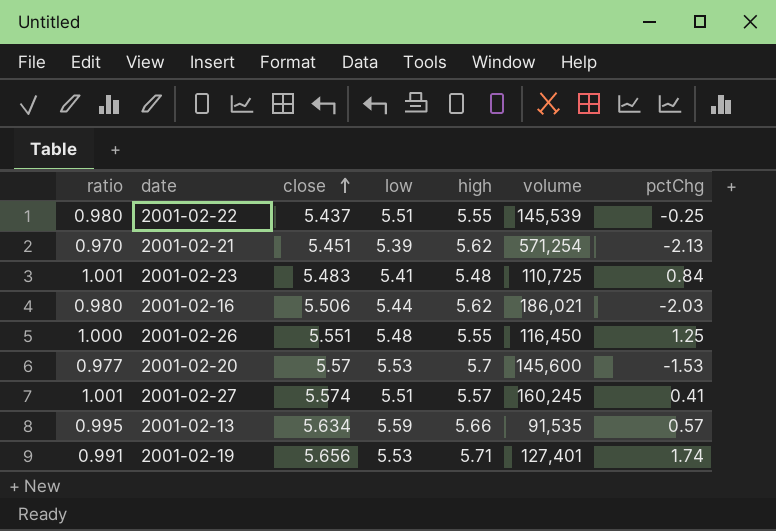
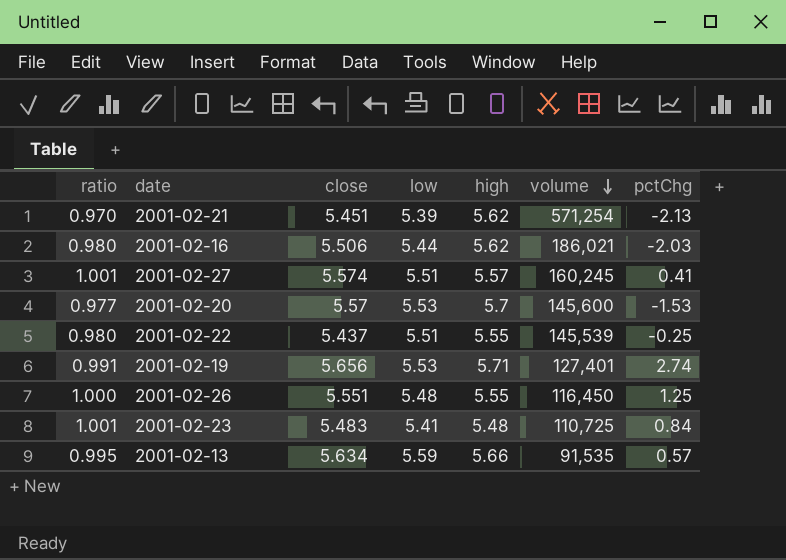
row order: close ascending -> volume descending
2001-02-19 | pctChg: 1.74 -> 2.74

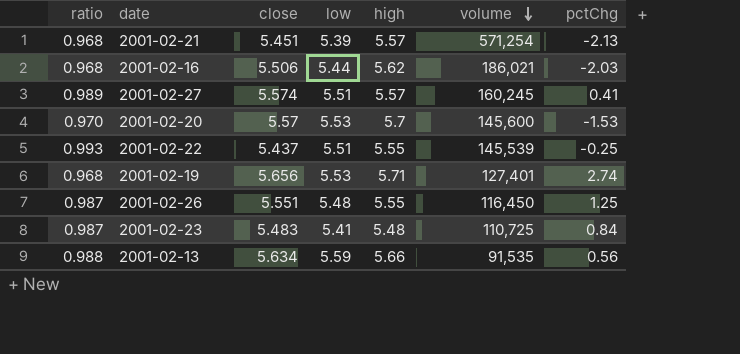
column ratio | formula: [close] / [high] -> [low] / [high]
2001-02-21 | high: 5.62 -> 5.57
2001-02-13 | pctChg: 0.57 -> 0.56

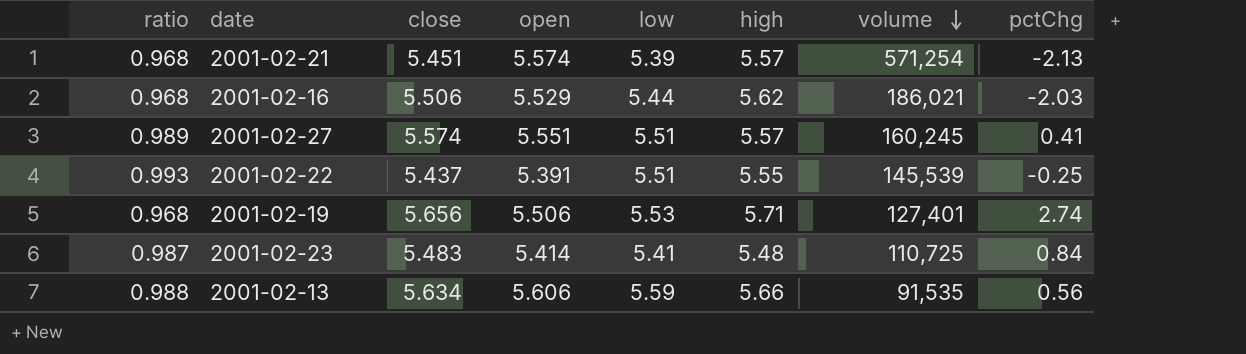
column open | position: none -> 4
row 2001-02-20: 0.970 | 5.57 | 5.53 | 5.7 | 145,600 | -1.53 -> none
row 2001-02-26: 0.987 | 5.551 | 5.48 | 5.55 | 116,450 | 1.25 -> none

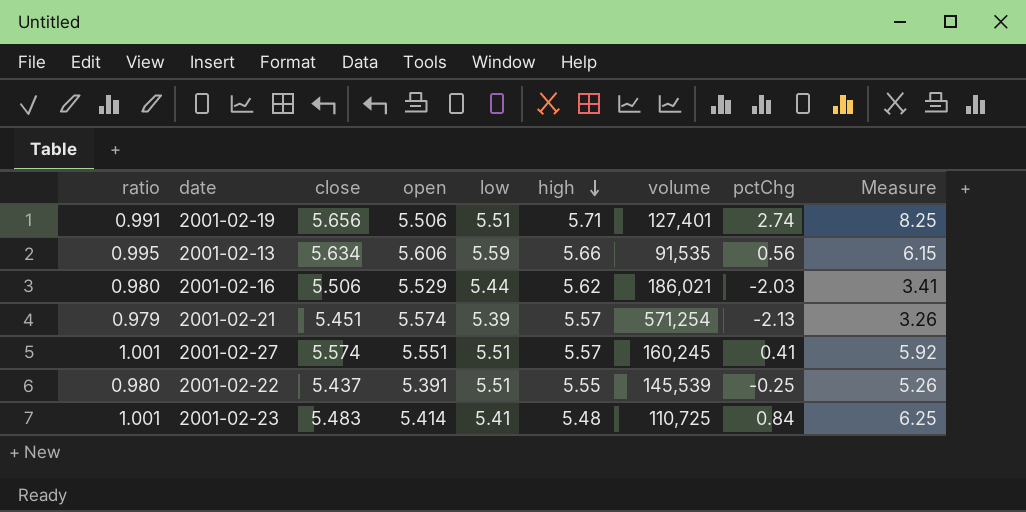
row order: volume descending -> high descending
column ratio | formula: [low] / [high] -> [close] / [high]
column Measure | formula: none -> [low] + [pctChg]
2001-02-19 | low: 5.53 -> 5.51

